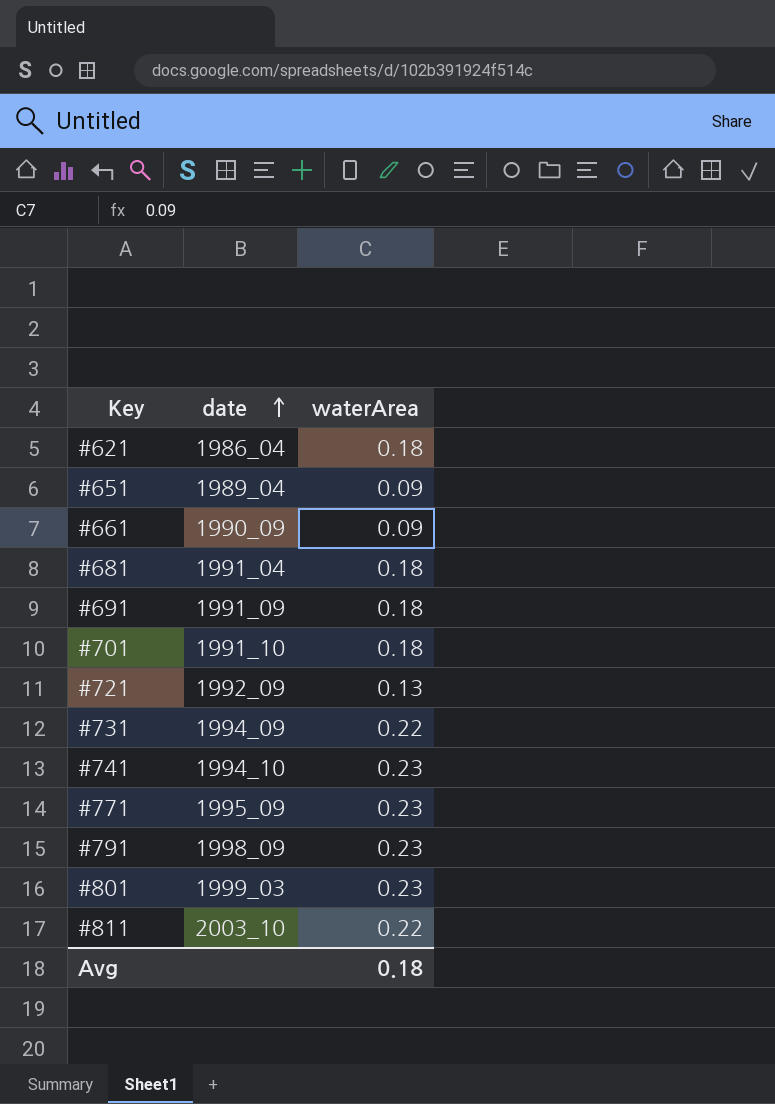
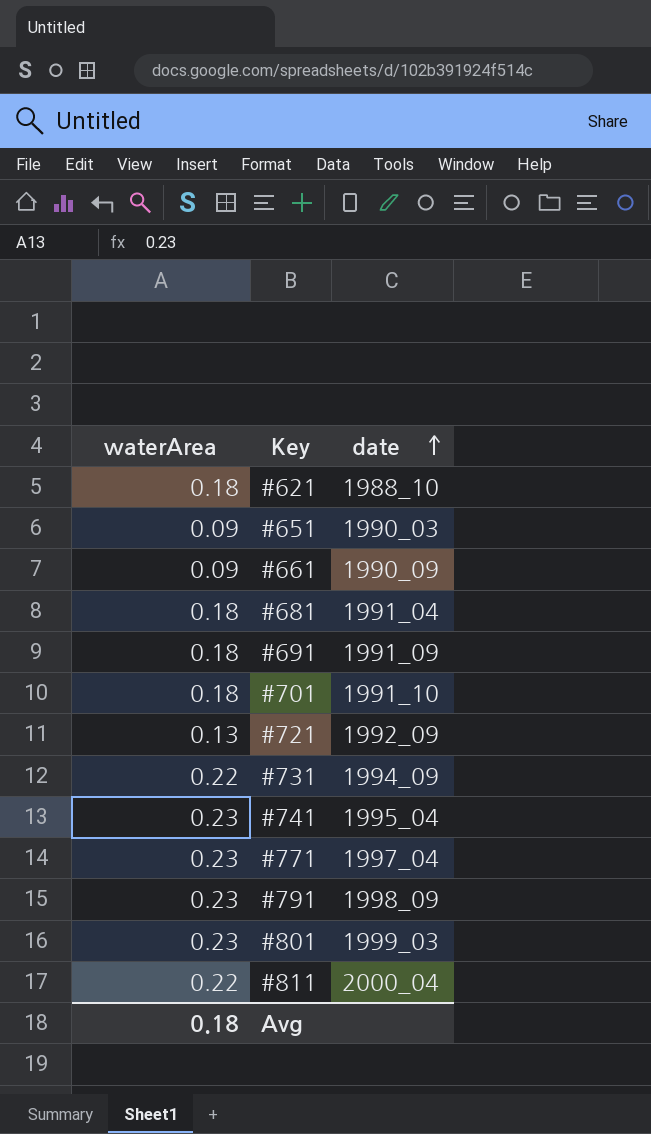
column waterArea | position: 3 -> 1
#621 | date: 1986_04 -> 1988_10
#651 | date: 1989_04 -> 1990_03
#741 | date: 1994_10 -> 1995_04
#771 | date: 1995_09 -> 1997_04
#811 | date: 2003_10 -> 2000_04

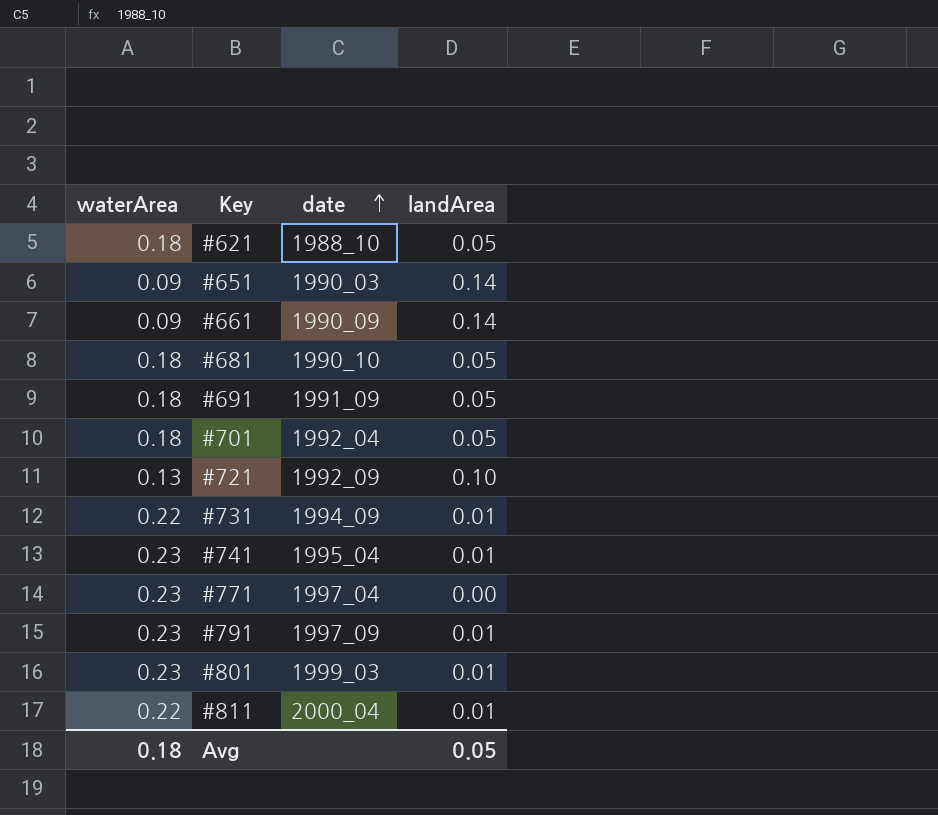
column landArea | position: none -> 4
#681 | date: 1991_04 -> 1990_10
#701 | date: 1991_10 -> 1992_04
#791 | date: 1998_09 -> 1997_09

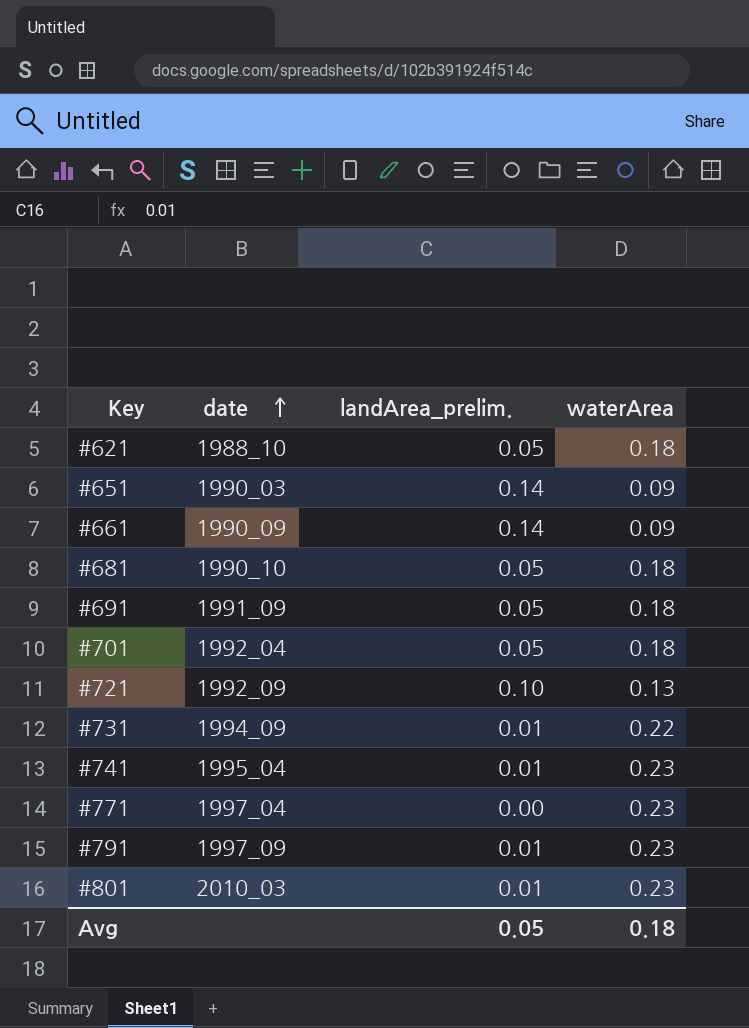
column name: landArea -> landArea_prelim.
column waterArea | position: 1 -> 4
row #811: 0.22 | 2000_04 | 0.01 -> none
#801 | date: 1999_03 -> 2010_03

